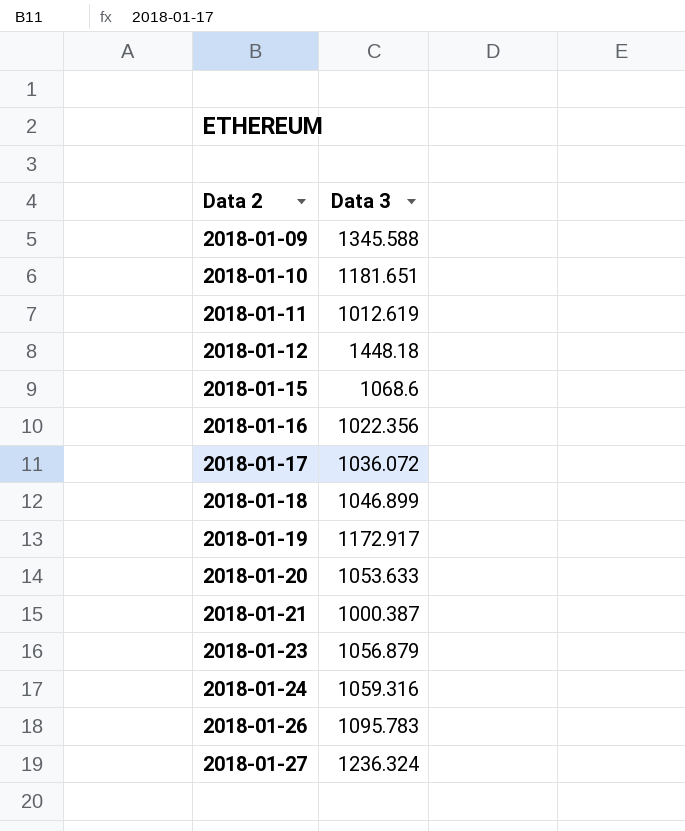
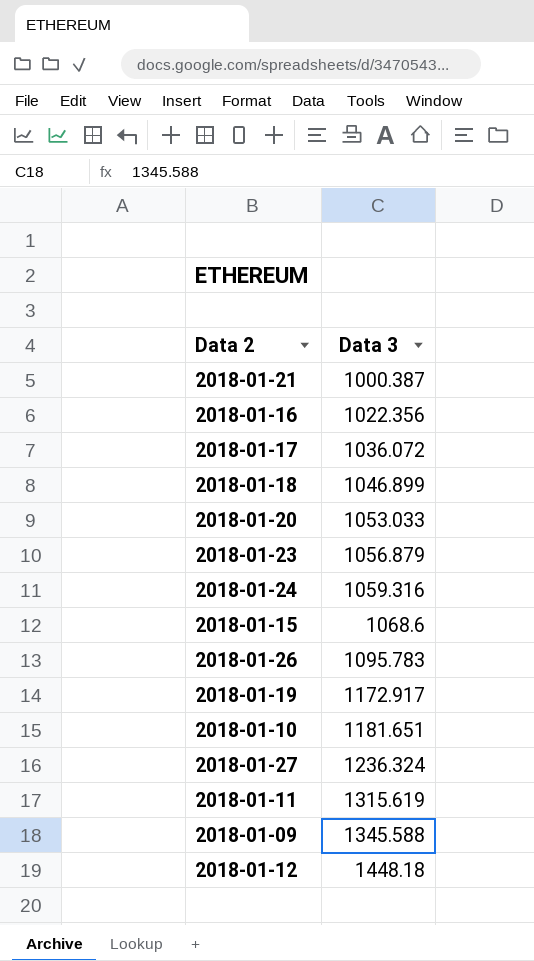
row order: Data 2 ascending -> Data 3 ascending
2018-01-20 | Data 3: 1053.633 -> 1053.033
2018-01-11 | Data 3: 1012.619 -> 1315.619

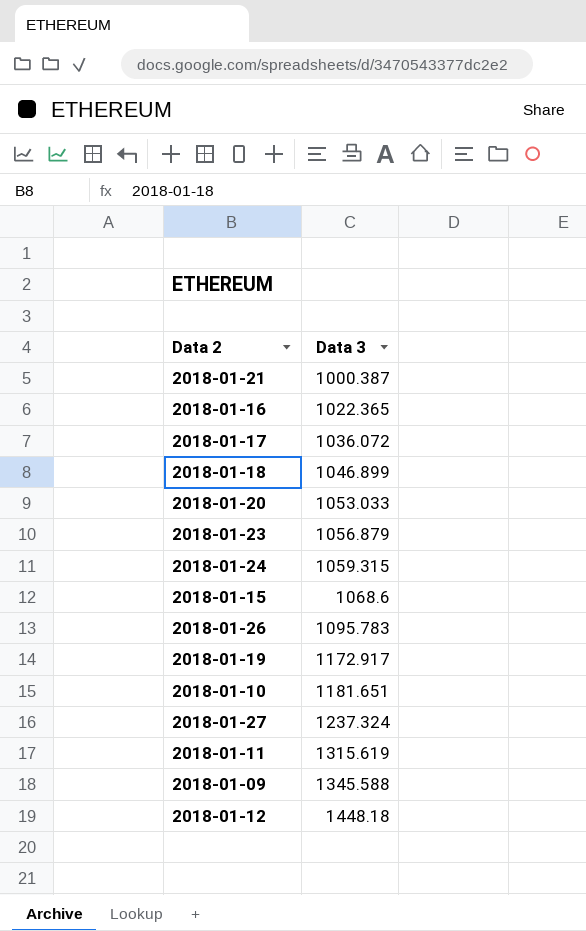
2018-01-16 | Data 3: 1022.356 -> 1022.365
2018-01-24 | Data 3: 1059.316 -> 1059.315
2018-01-27 | Data 3: 1236.324 -> 1237.324

